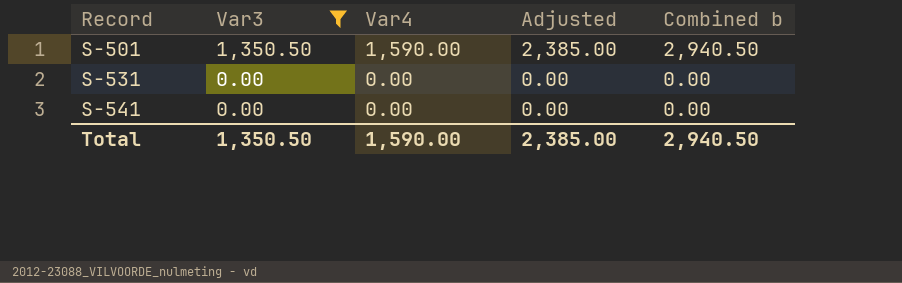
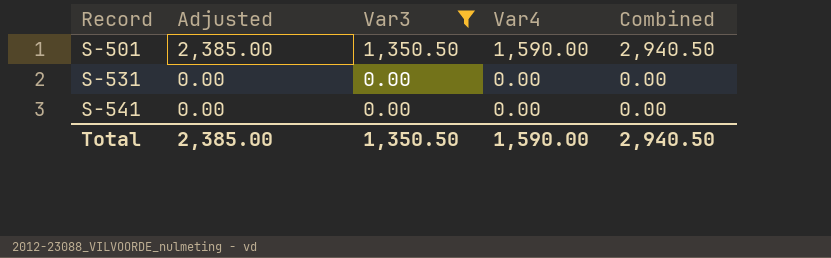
column Adjusted | position: 4 -> 2
column name: Combined b -> Combined

